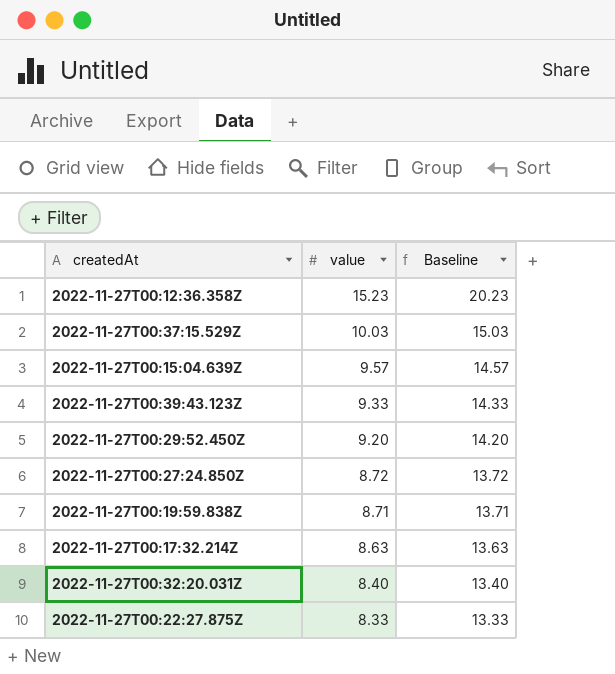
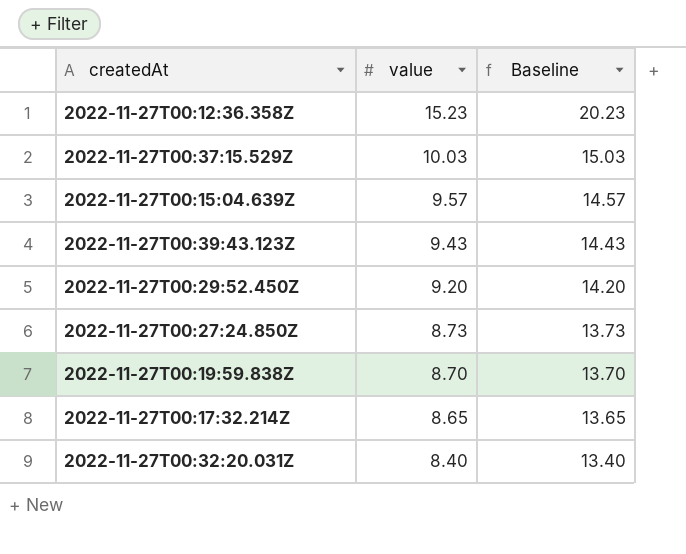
row 2022-11-27T00:22:27.875Z: 8.33 | 13.33 -> none
2022-11-27T00:39:43.123Z | value: 9.33 -> 9.43
2022-11-27T00:39:43.123Z | Baseline: 14.33 -> 14.43
2022-11-27T00:27:24.850Z | value: 8.72 -> 8.73
2022-11-27T00:27:24.850Z | Baseline: 13.72 -> 13.73
2022-11-27T00:19:59.838Z | value: 8.71 -> 8.70
2022-11-27T00:19:59.838Z | Baseline: 13.71 -> 13.70
2022-11-27T00:17:32.214Z | value: 8.63 -> 8.65
2022-11-27T00:17:32.214Z | Baseline: 13.63 -> 13.65

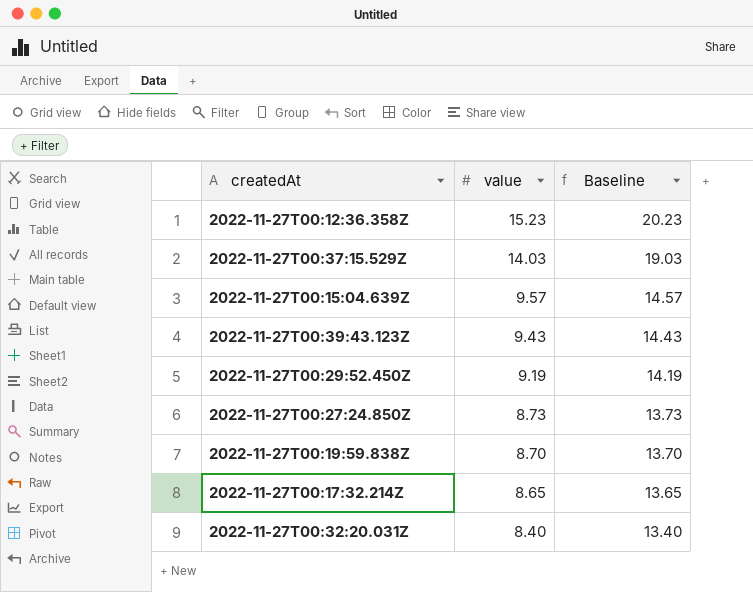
2022-11-27T00:37:15.529Z | value: 10.03 -> 14.03
2022-11-27T00:37:15.529Z | Baseline: 15.03 -> 19.03
2022-11-27T00:29:52.450Z | value: 9.20 -> 9.19
2022-11-27T00:29:52.450Z | Baseline: 14.20 -> 14.19

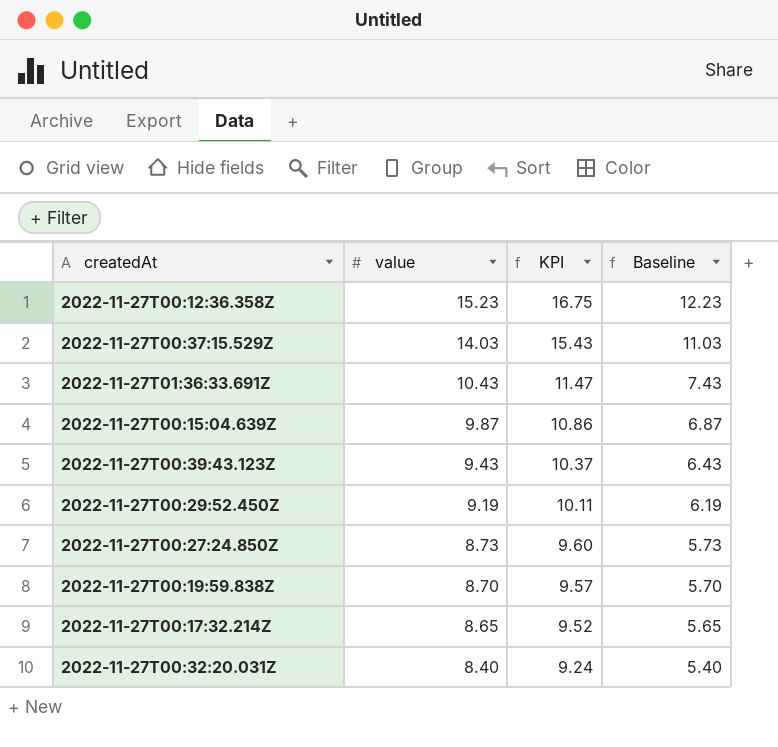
column KPI | formula: none -> [value] * 1.1
column Baseline | formula: [value] + 5 -> [value] - 3
row 2022-11-27T01:36:33.691Z: none -> 10.43 | 11.47 | 7.43
2022-11-27T00:15:04.639Z | value: 9.57 -> 9.87

